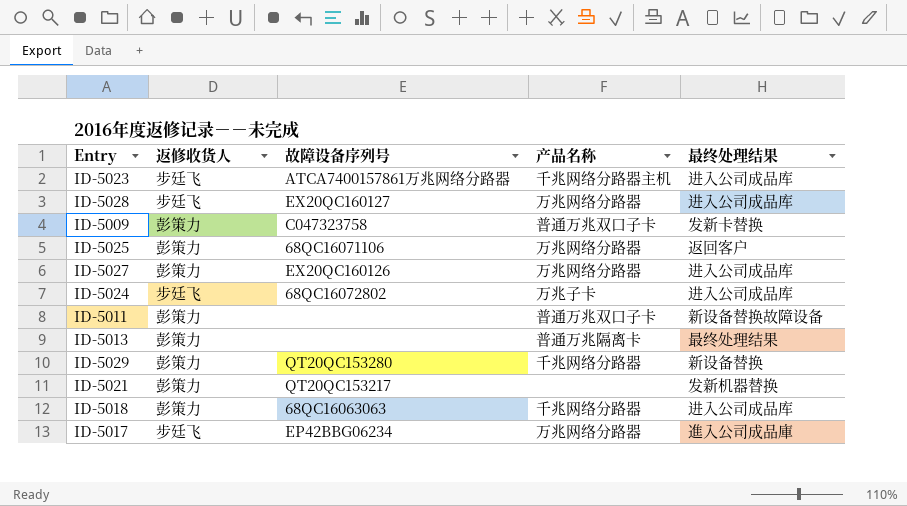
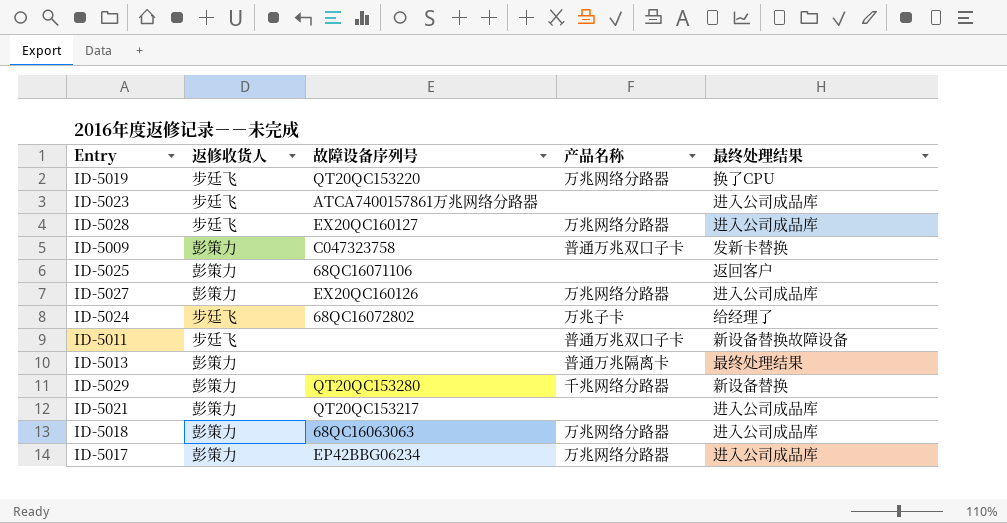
row ID-5019: none -> 步廷飞 | QT20QC153220 | 万兆网络分路器 | 换了CPU
ID-5023 | 产品名称: 千兆网络分路器主机 -> none
ID-5025 | 产品名称: 万兆网络分路器 -> none
ID-5024 | 最终处理结果: 进入公司成品库 -> 给经理了
ID-5011 | 返修收货人: 彭策力 -> 步廷飞
ID-5021 | 最终处理结果: 发新机器替换 -> 进入公司成品库
ID-5018 | 产品名称: 千兆网络分路器 -> 万兆网络分路器
ID-5017 | 返修收货人: 步廷飞 -> 彭策力
ID-5017 | 最终处理结果: 進入公司成品庫 -> 进入公司成品库

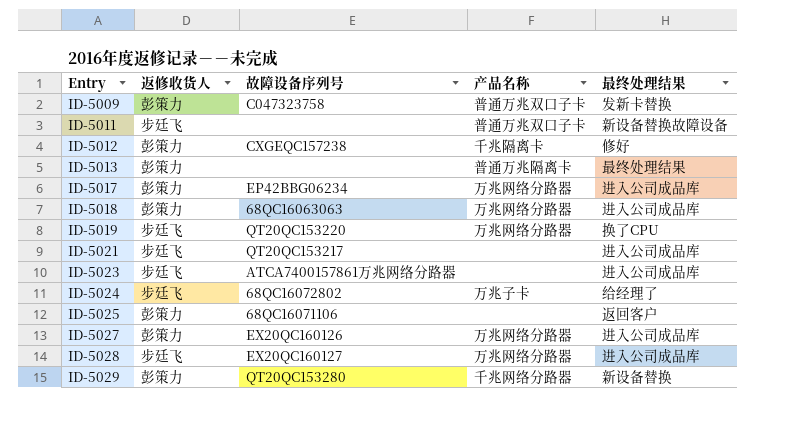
row order: none -> Entry ascending
row ID-5012: none -> 彭策力 | CXGEQC157238 | 千兆隔离卡 | 修好
ID-5021 | 返修收货人: 彭策力 -> 步廷飞

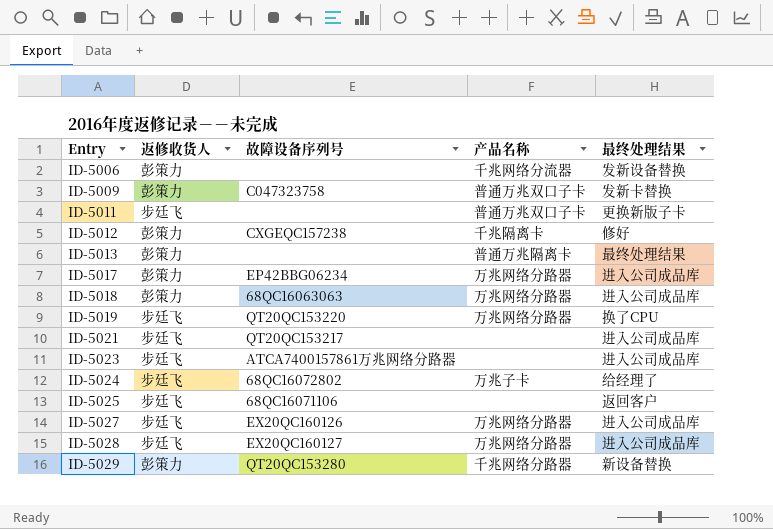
row ID-5006: none -> 彭策力 | none | 千兆网络分流器 | 发新设备替换
ID-5011 | 最终处理结果: 新设备替换故障设备 -> 更换新版子卡
ID-5025 | 返修收货人: 彭策力 -> 步廷飞
ID-5027 | 返修收货人: 彭策力 -> 步廷飞

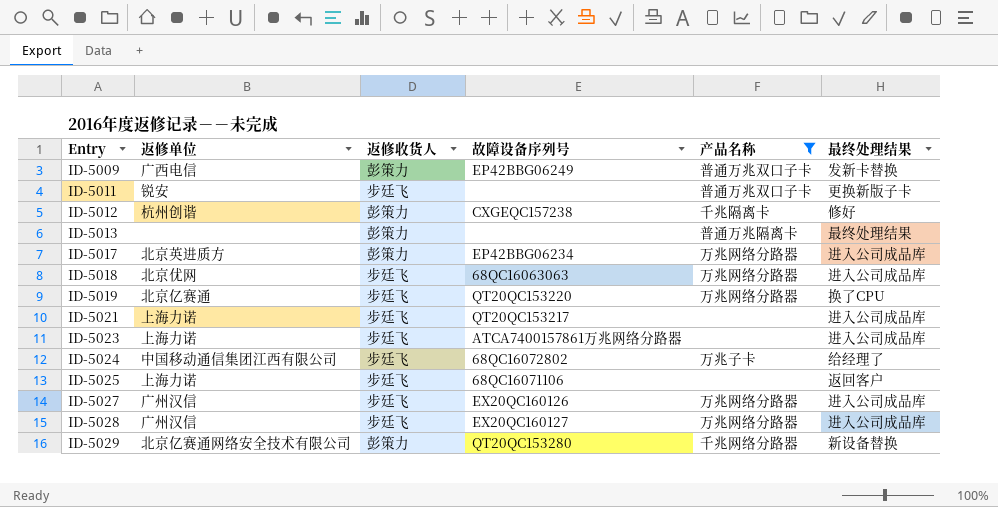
filter: none -> 产品名称 != 千兆网络分流器
column 返修单位 | position: none -> 2
ID-5009 | 故障设备序列号: C047323758 -> EP42BBG06249
ID-5018 | 返修收货人: 彭策力 -> 步廷飞

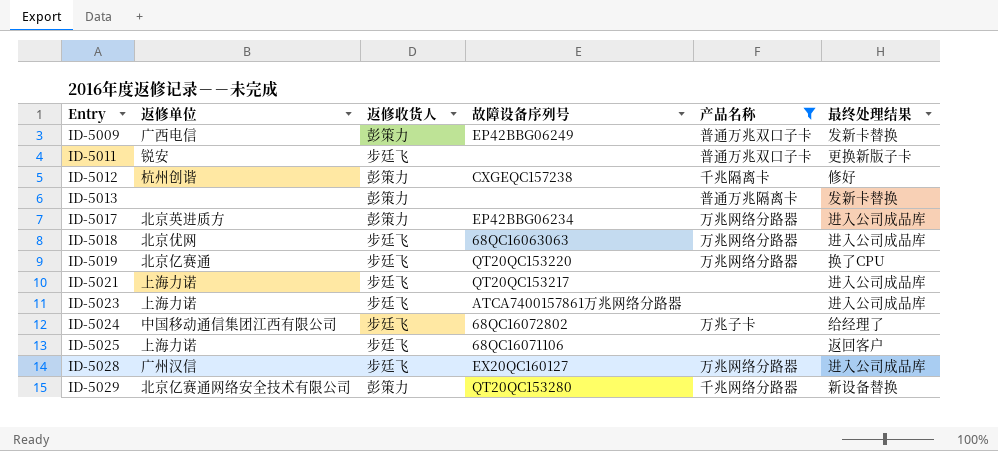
row ID-5027: 广州汉信 | 步廷飞 | EX20QC160126 | 万兆网络分路器 | 进入公司成品库 -> none
ID-5013 | 最终处理结果: 最终处理结果 -> 发新卡替换

